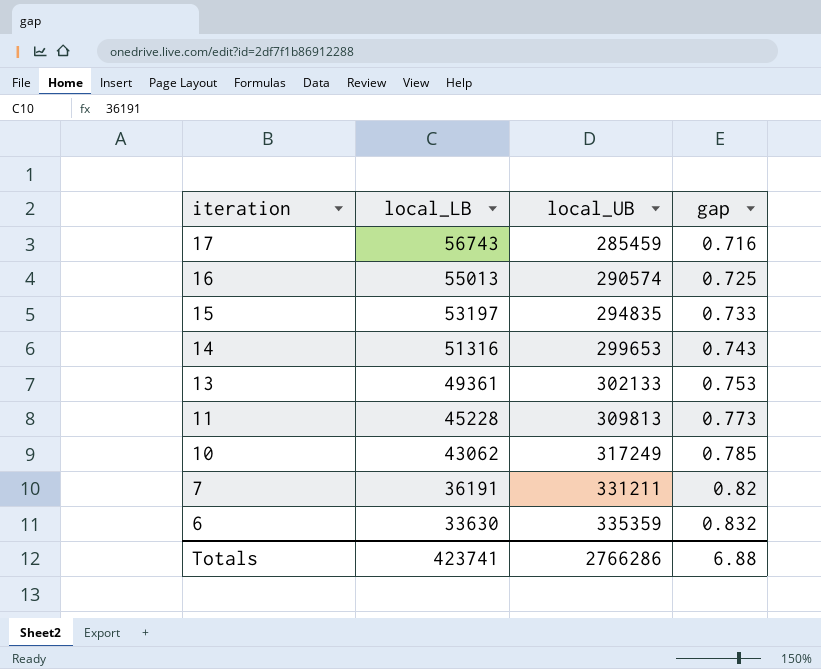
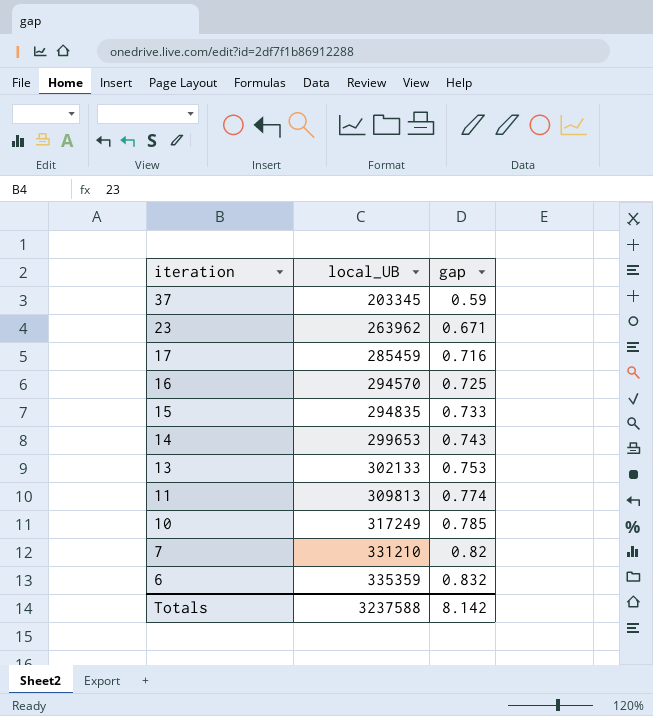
column local_LB | position: 2 -> none
row 37: none -> 203345 | 0.59
row 23: none -> 263962 | 0.671
16 | local_UB: 290574 -> 294570
11 | gap: 0.773 -> 0.774
7 | local_UB: 331211 -> 331210
Totals | local_UB: 2766286 -> 3237588
Totals | gap: 6.88 -> 8.142

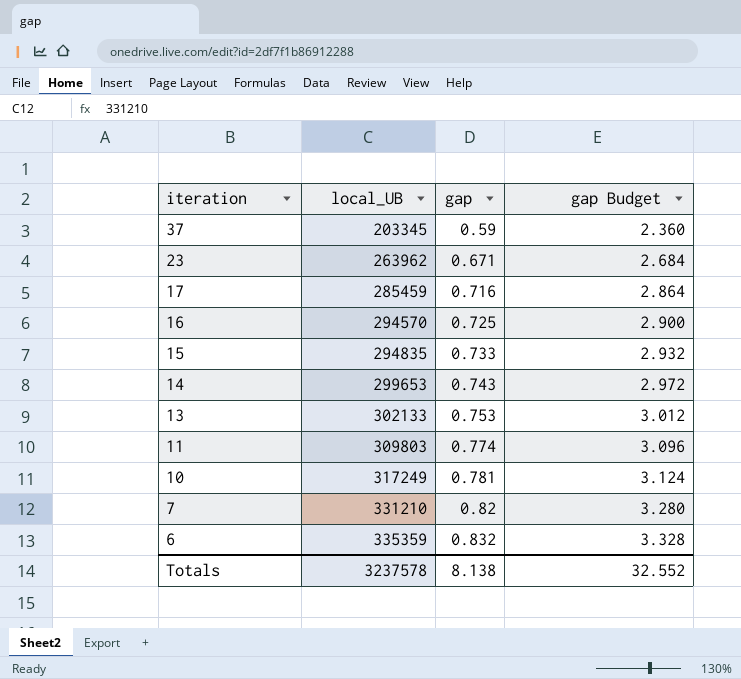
column gap Budget | formula: none -> [gap] * 4
11 | local_UB: 309813 -> 309803
10 | gap: 0.785 -> 0.781
Totals | local_UB: 3237588 -> 3237578
Totals | gap: 8.142 -> 8.138

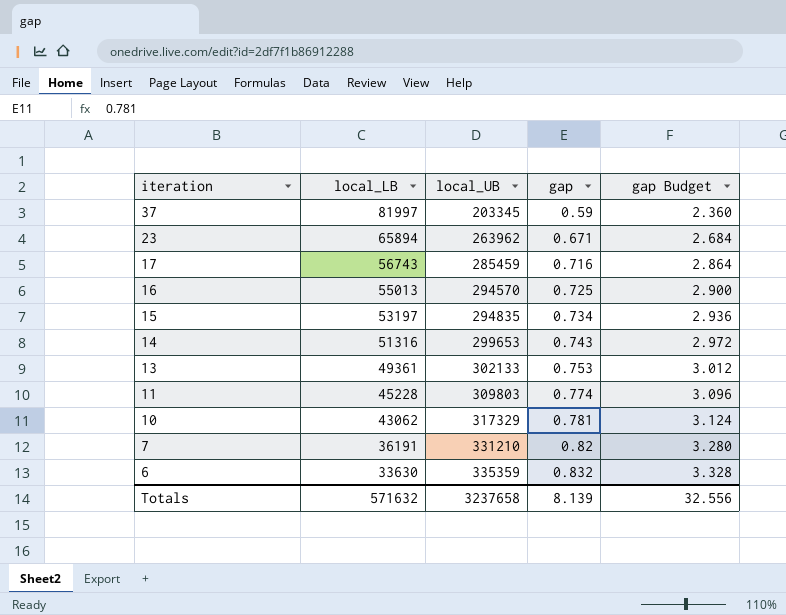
column local_LB | position: none -> 2
15 | gap: 0.733 -> 0.734
15 | gap Budget: 2.932 -> 2.936
10 | local_UB: 317249 -> 317329
Totals | local_UB: 3237578 -> 3237658
Totals | gap: 8.138 -> 8.139
Totals | gap Budget: 32.552 -> 32.556

